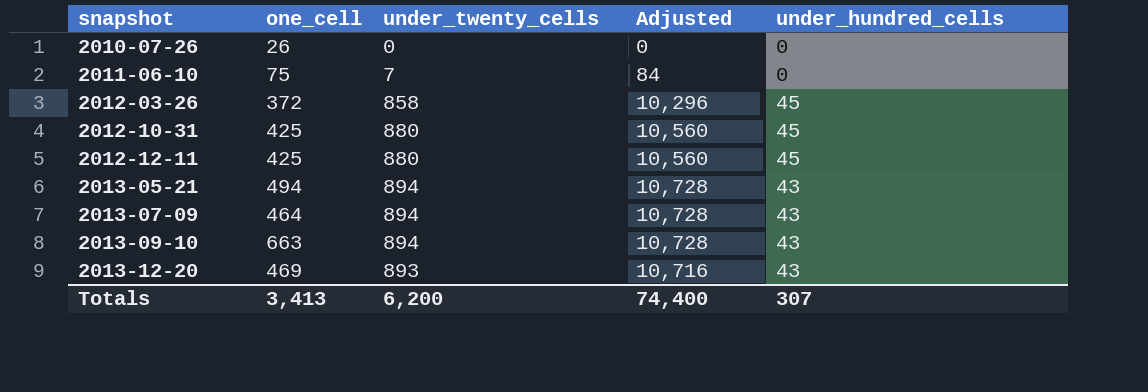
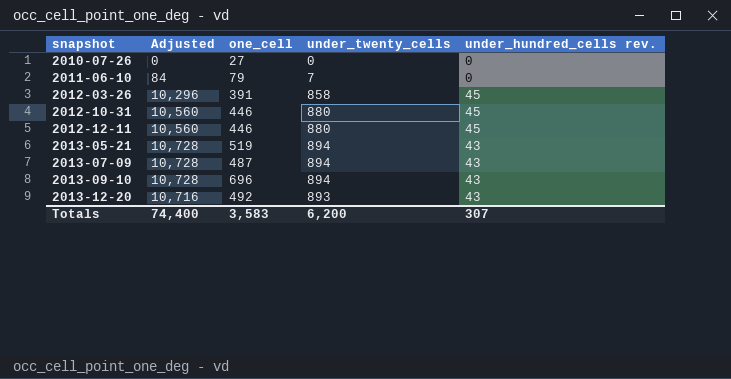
column Adjusted | position: 4 -> 2
column name: under_hundred_cells -> under_hundred_cells rev.
2010-07-26 | one_cell: 26 -> 27
2011-06-10 | one_cell: 75 -> 79
2012-03-26 | one_cell: 372 -> 391
2012-10-31 | one_cell: 425 -> 446
2012-12-11 | one_cell: 425 -> 446
2013-05-21 | one_cell: 494 -> 519
2013-07-09 | one_cell: 464 -> 487
2013-09-10 | one_cell: 663 -> 696
2013-12-20 | one_cell: 469 -> 492
Totals | one_cell: 3,413 -> 3,583

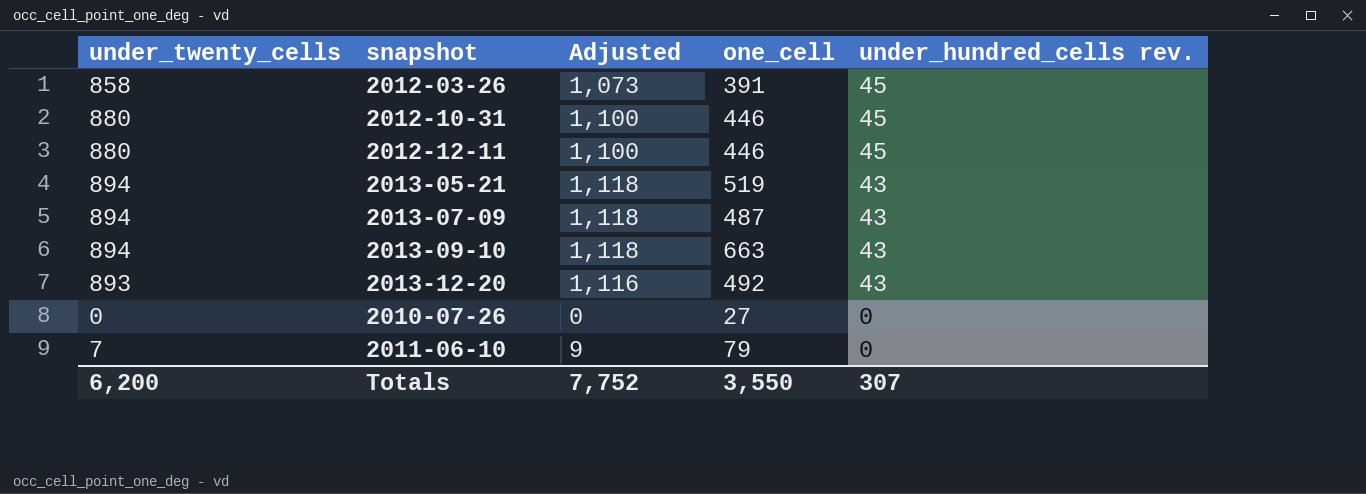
row order: snapshot ascending -> under_hundred_cells rev. descending
column under_twenty_cells | position: 4 -> 1
column Adjusted | formula: [under_twenty_cells] * 12 -> [under_twenty_cells] * 1.25
2013-09-10 | one_cell: 696 -> 663
Totals | Adjusted: 74,400 -> 7,752
Totals | one_cell: 3,583 -> 3,550

